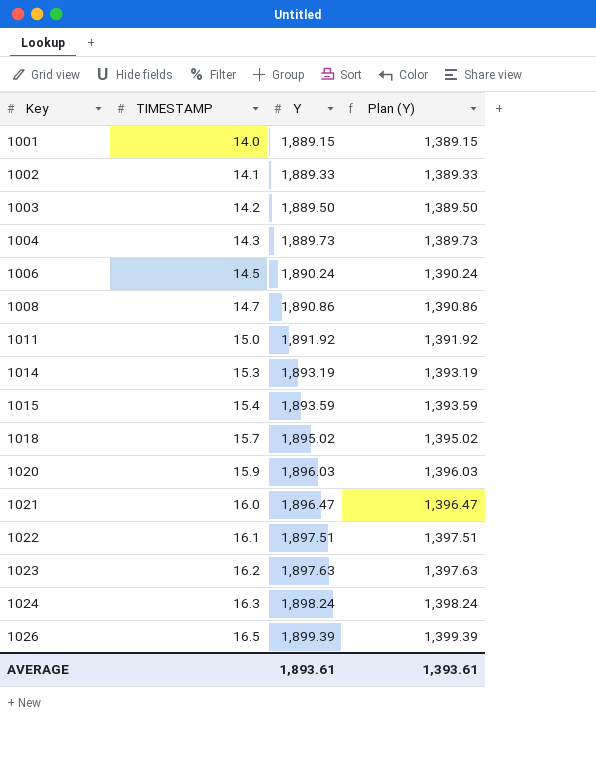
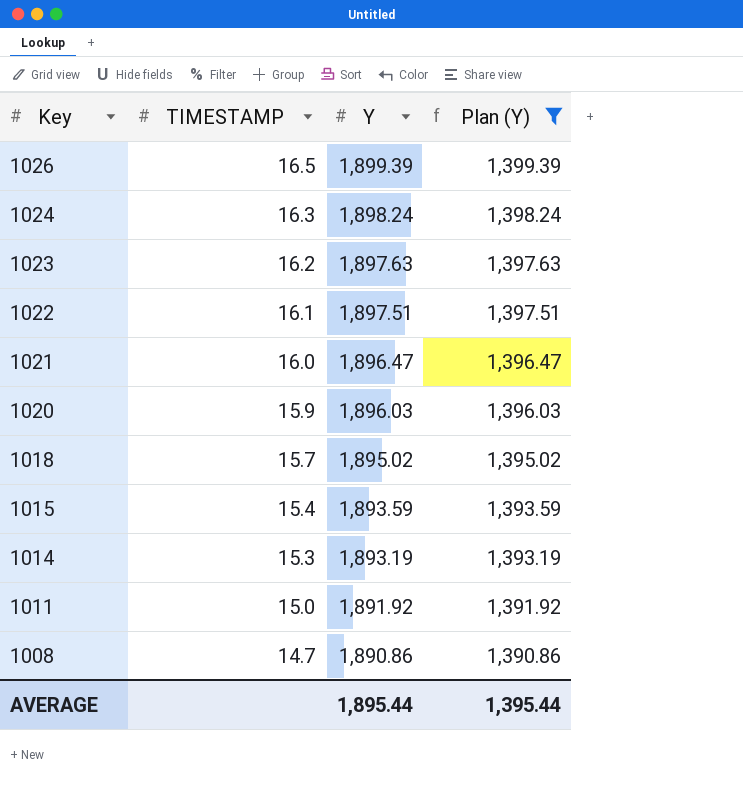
filter: none -> Plan (Y) >= 1,390.86
row order: Key ascending -> Key descending
AVERAGE | Y: 1,893.61 -> 1,895.44
AVERAGE | Plan (Y): 1,393.61 -> 1,395.44

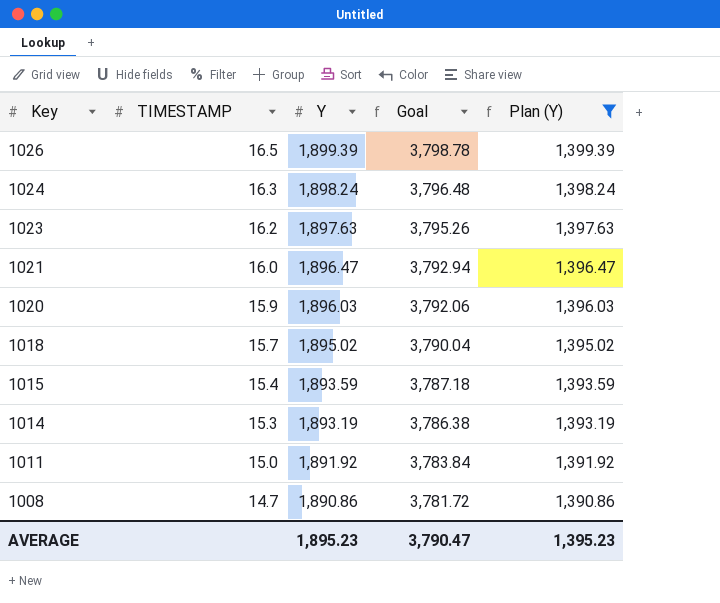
column Goal | formula: none -> [Y] * 2
row 1022: 16.1 | 1,897.51 | 1,397.51 -> none
AVERAGE | Y: 1,895.44 -> 1,895.23
AVERAGE | Plan (Y): 1,395.44 -> 1,395.23

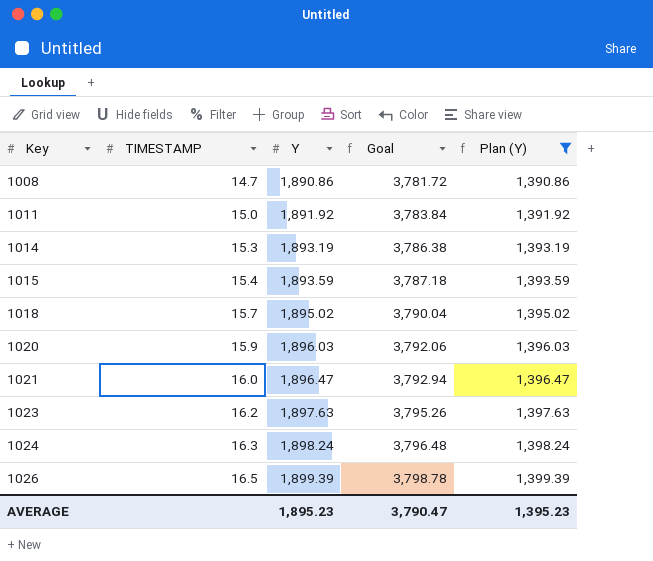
row order: Key descending -> Key ascending

